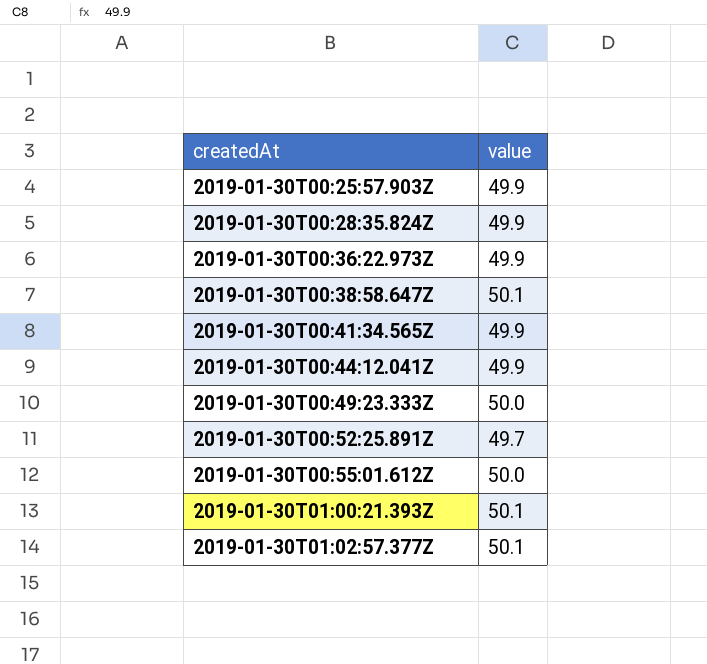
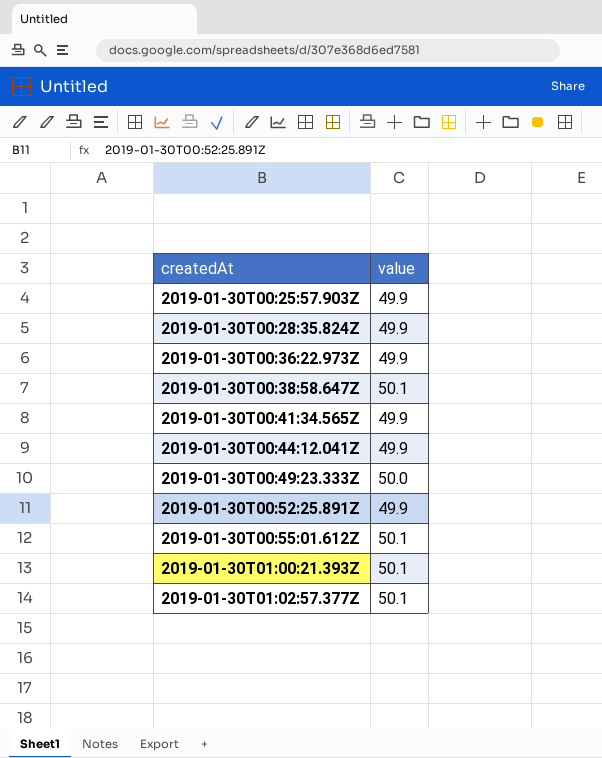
2019-01-30T00:52:25.891Z | value: 49.7 -> 49.9
2019-01-30T00:55:01.612Z | value: 50.0 -> 50.1

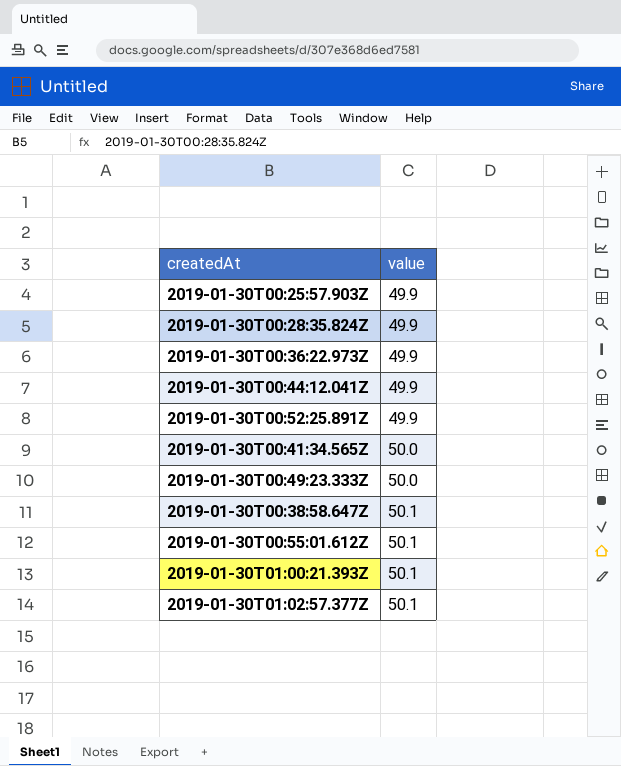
row order: createdAt ascending -> value ascending
2019-01-30T00:41:34.565Z | value: 49.9 -> 50.0

